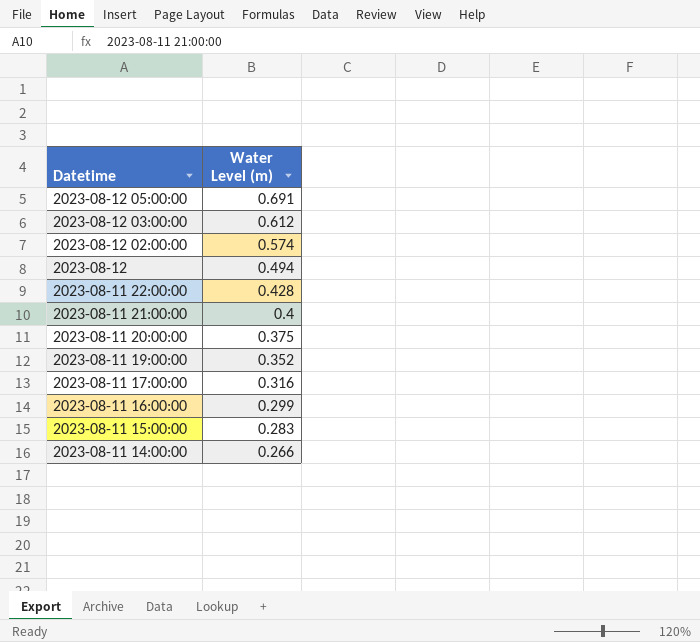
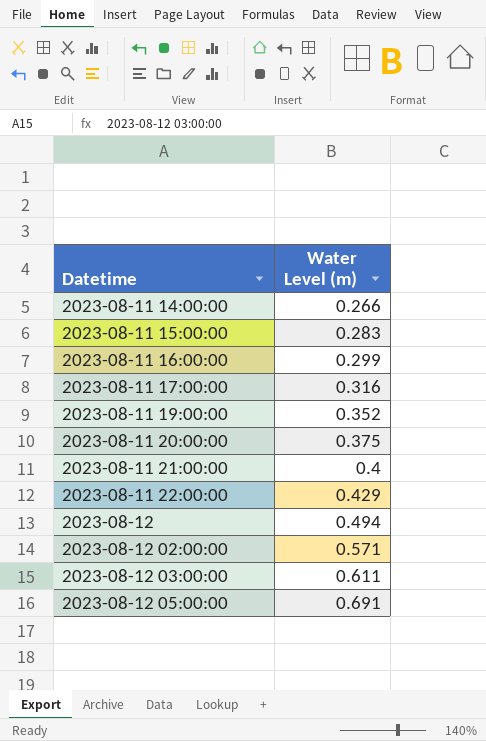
row order: Datetime descending -> Datetime ascending
2023-08-11 22:00:00 | Water Level (m): 0.428 -> 0.429
2023-08-12 02:00:00 | Water Level (m): 0.574 -> 0.571
2023-08-12 03:00:00 | Water Level (m): 0.612 -> 0.611

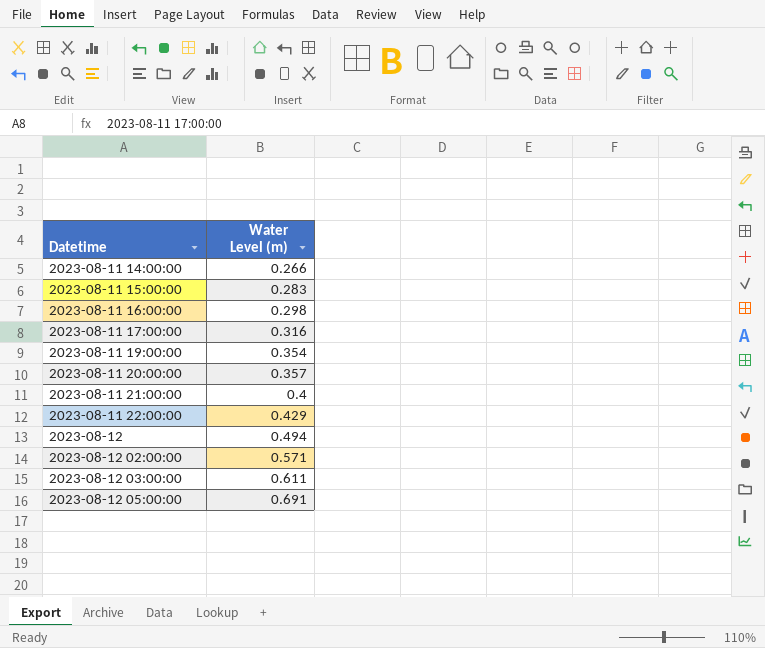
2023-08-11 16:00:00 | Water Level (m): 0.299 -> 0.298
2023-08-11 19:00:00 | Water Level (m): 0.352 -> 0.354
2023-08-11 20:00:00 | Water Level (m): 0.375 -> 0.357

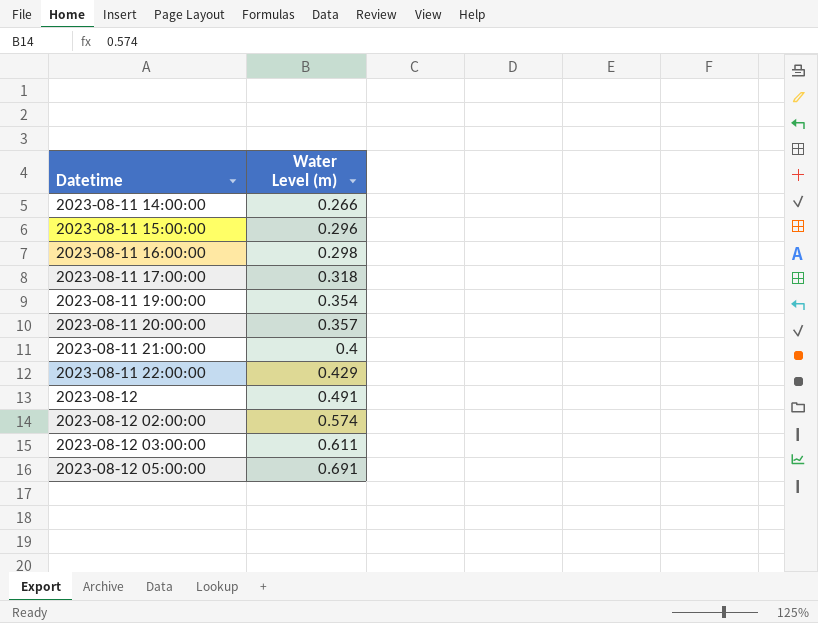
2023-08-11 15:00:00 | Water Level (m): 0.283 -> 0.296
2023-08-11 17:00:00 | Water Level (m): 0.316 -> 0.318
2023-08-12 | Water Level (m): 0.494 -> 0.491
2023-08-12 02:00:00 | Water Level (m): 0.571 -> 0.574

